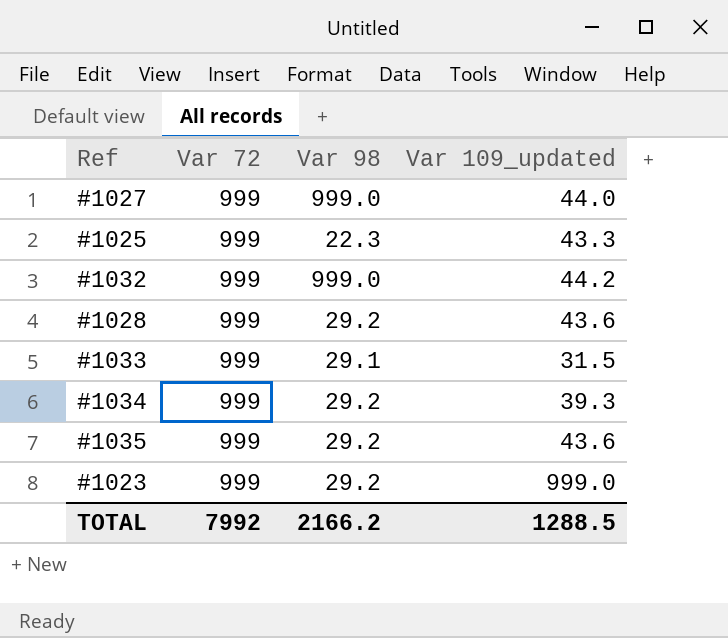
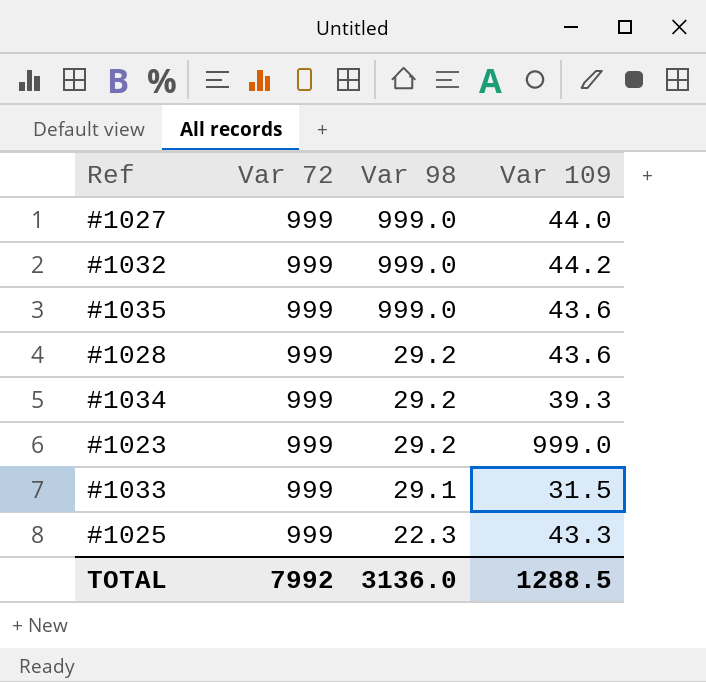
row order: none -> Var 98 descending
column name: Var 109_updated -> Var 109
#1035 | Var 98: 29.2 -> 999.0
TOTAL | Var 98: 2166.2 -> 3136.0

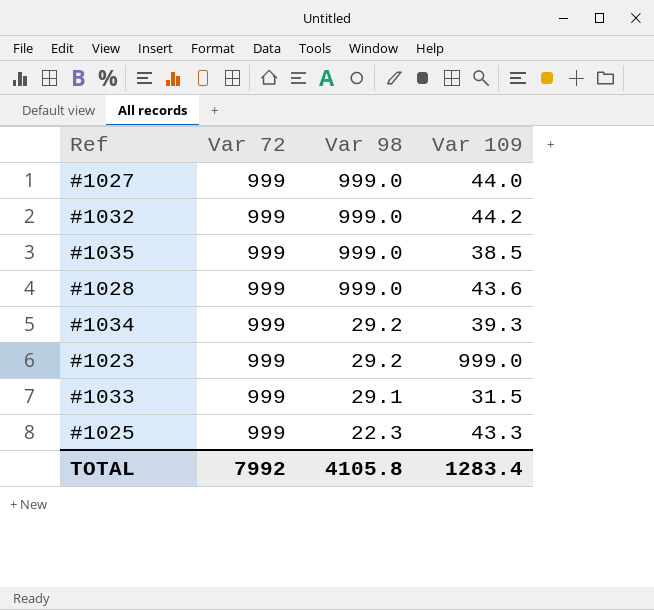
#1035 | Var 109: 43.6 -> 38.5
#1028 | Var 98: 29.2 -> 999.0
TOTAL | Var 98: 3136.0 -> 4105.8
TOTAL | Var 109: 1288.5 -> 1283.4

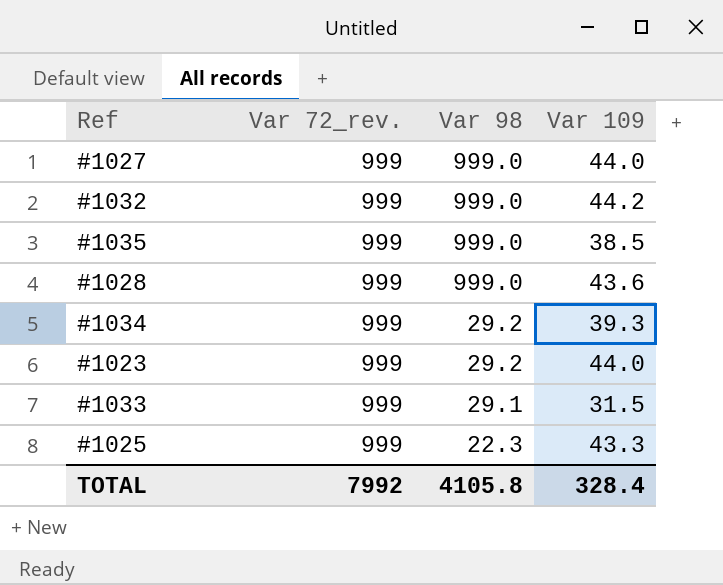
column name: Var 72 -> Var 72_rev.
#1023 | Var 109: 999.0 -> 44.0
TOTAL | Var 109: 1283.4 -> 328.4

